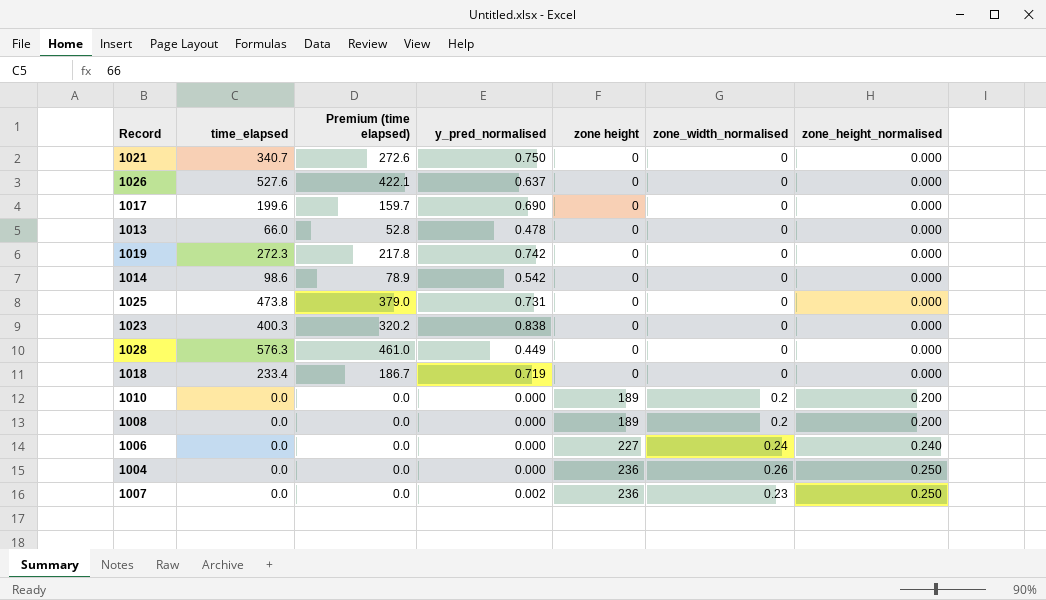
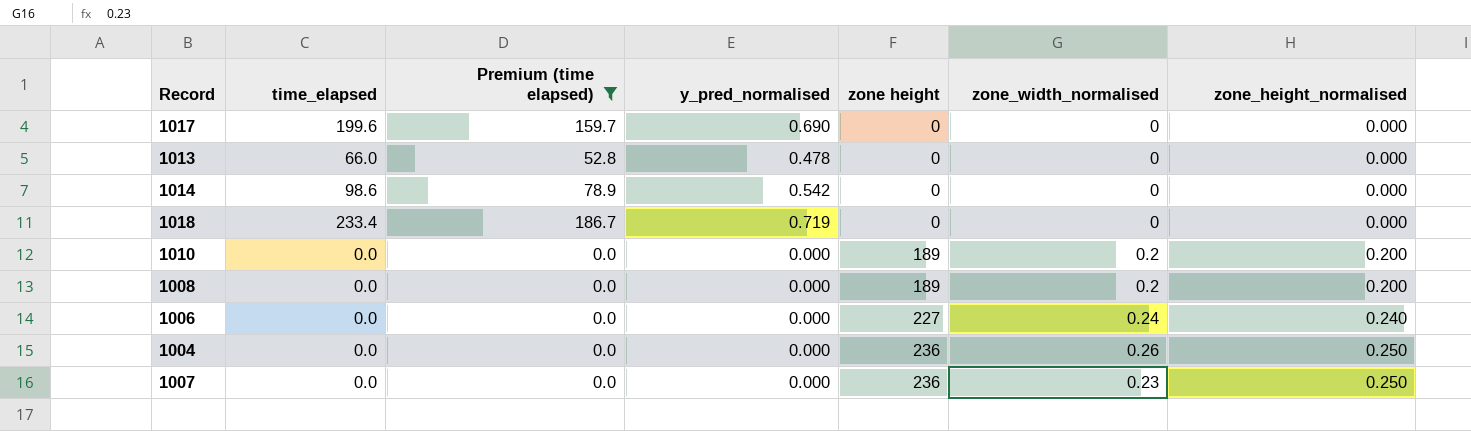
filter: none -> Premium (time elapsed) <= 186.7
1007 | y_pred_normalised: 0.002 -> 0.000

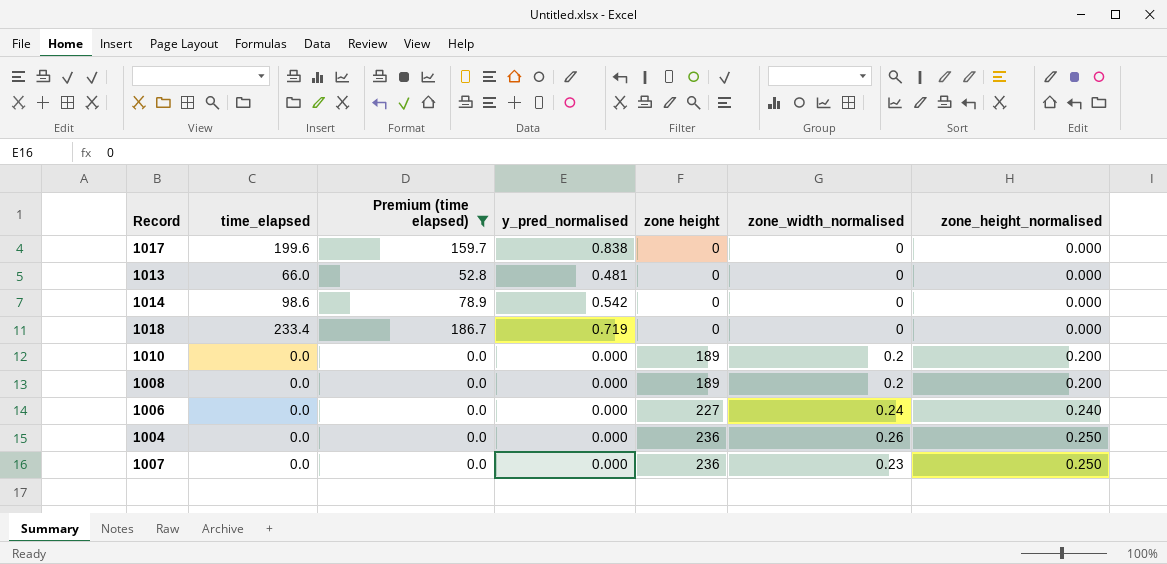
1017 | y_pred_normalised: 0.690 -> 0.838
1013 | y_pred_normalised: 0.478 -> 0.481

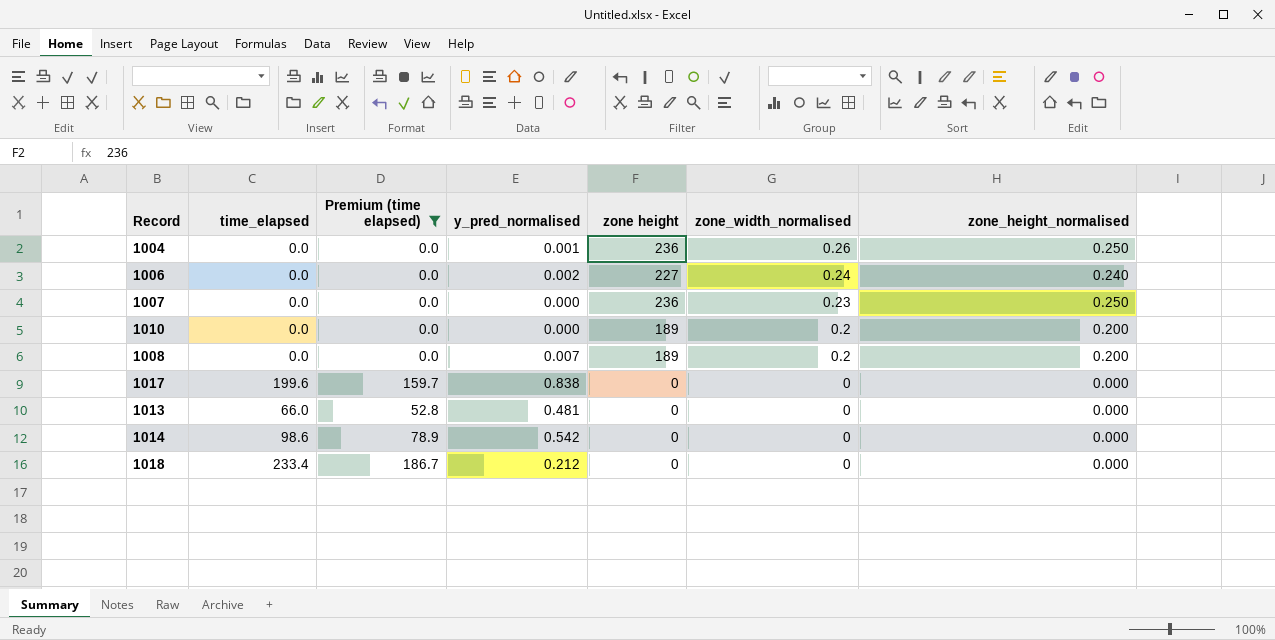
row order: zone height ascending -> zone_width_normalised descending
1004 | y_pred_normalised: 0.000 -> 0.001
1006 | y_pred_normalised: 0.000 -> 0.002
1008 | y_pred_normalised: 0.000 -> 0.007
1018 | y_pred_normalised: 0.719 -> 0.212

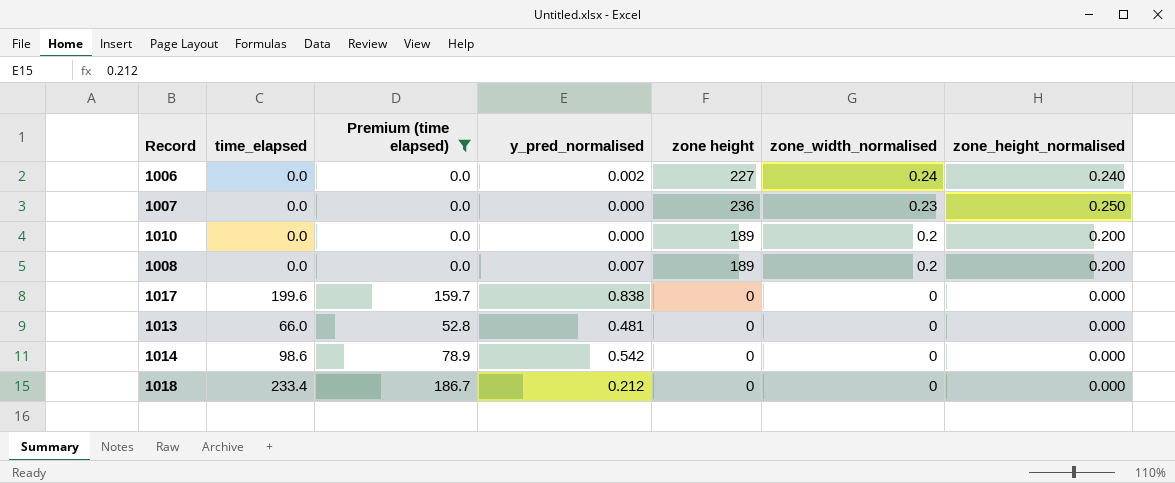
row 1004: 0.0 | 0.0 | 0.001 | 236 | 0.26 | 0.250 -> none

